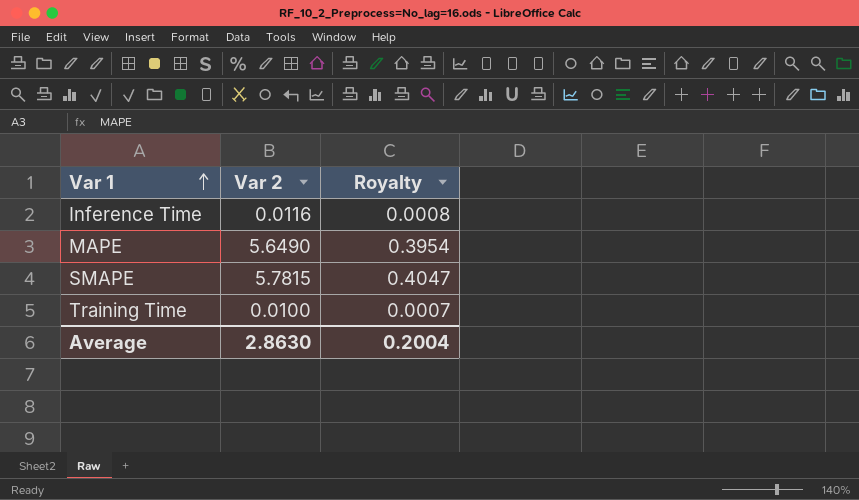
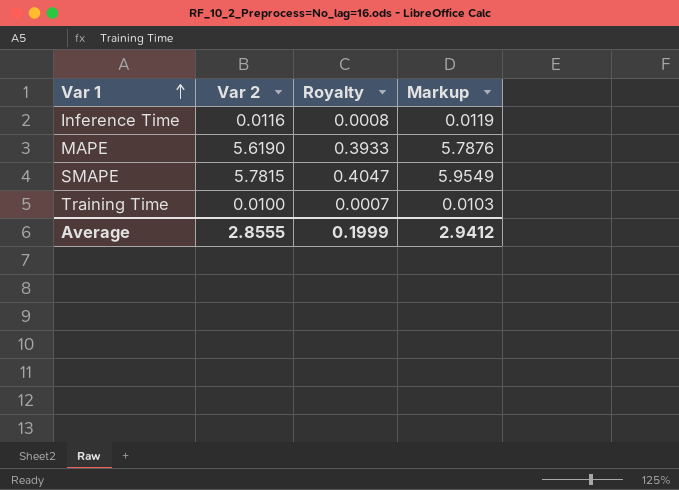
column Markup | formula: none -> [Var 2] * 1.03
MAPE | Var 2: 5.6490 -> 5.6190
MAPE | Royalty: 0.3954 -> 0.3933
Average | Var 2: 2.8630 -> 2.8555
Average | Royalty: 0.2004 -> 0.1999

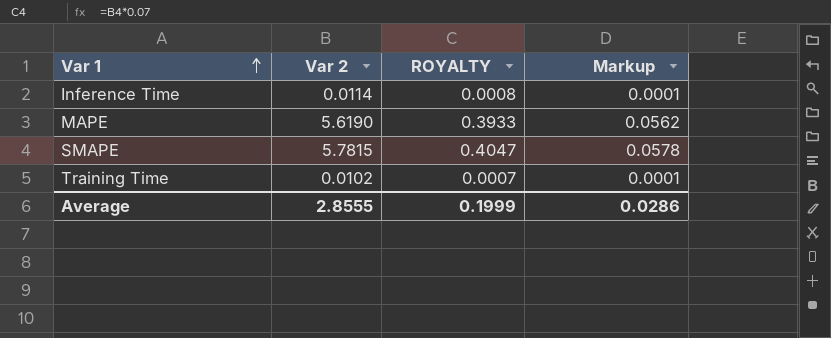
column name: Royalty -> ROYALTY
column Markup | formula: [Var 2] * 1.03 -> [Var 2] * 0.01
Inference Time | Var 2: 0.0116 -> 0.0114
Training Time | Var 2: 0.0100 -> 0.0102
Average | Markup: 2.9412 -> 0.0286

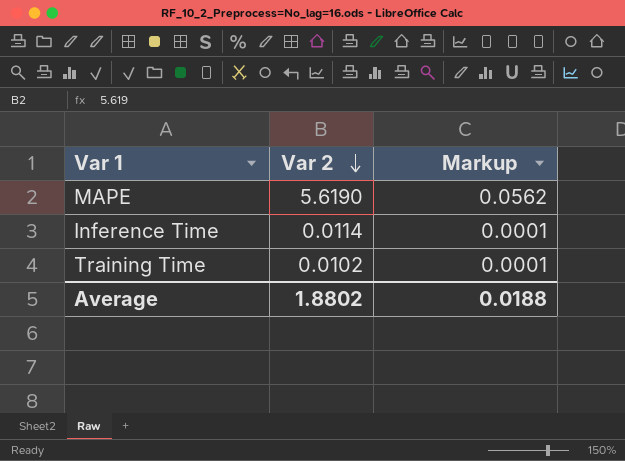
row order: Var 1 ascending -> Var 2 descending
column ROYALTY | formula: [Var 2] * 0.07 -> none
row SMAPE: 5.7815 | 0.4047 | 0.0578 -> none
Average | Var 2: 2.8555 -> 1.8802
Average | Markup: 0.0286 -> 0.0188

